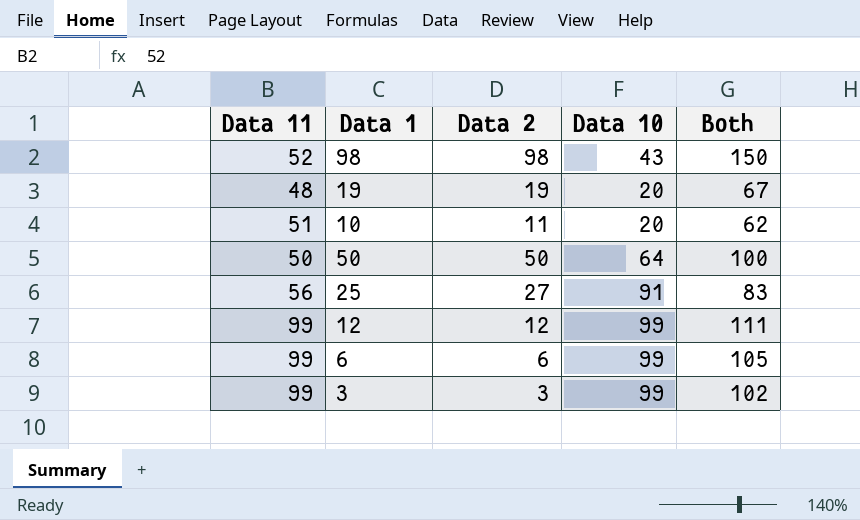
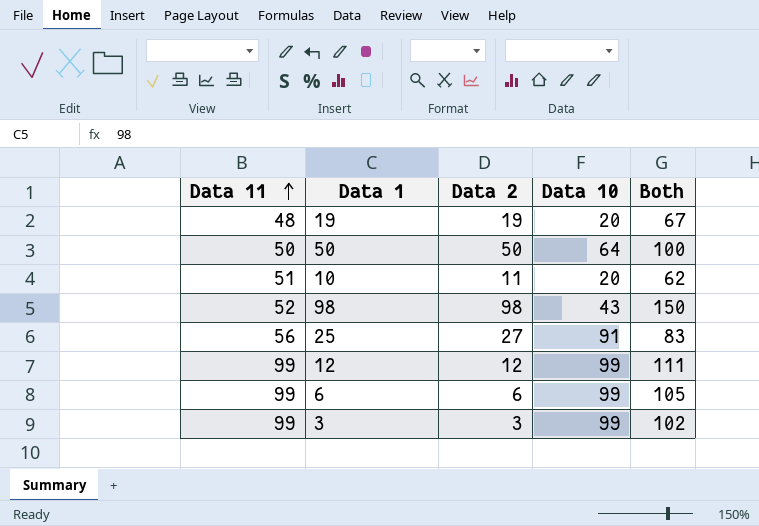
row order: none -> Data 11 ascending

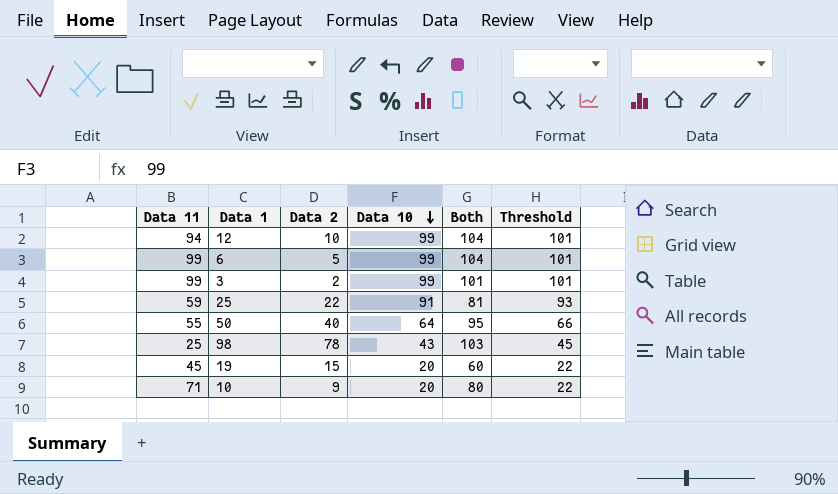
row order: Data 11 ascending -> Data 10 descending
column Threshold | formula: none -> [Data 10] + 2
12 | Data 11: 99 -> 94
12 | Data 2: 12 -> 10
12 | Both: 111 -> 104
6 | Data 2: 6 -> 5
6 | Both: 105 -> 104
3 | Data 2: 3 -> 2
3 | Both: 102 -> 101
25 | Data 11: 56 -> 59
25 | Data 2: 27 -> 22
25 | Both: 83 -> 81
50 | Data 11: 50 -> 55
50 | Data 2: 50 -> 40
50 | Both: 100 -> 95
98 | Data 11: 52 -> 25
98 | Data 2: 98 -> 78
98 | Both: 150 -> 103
19 | Data 11: 48 -> 45
19 | Data 2: 19 -> 15
19 | Both: 67 -> 60
10 | Data 11: 51 -> 71
10 | Data 2: 11 -> 9
10 | Both: 62 -> 80

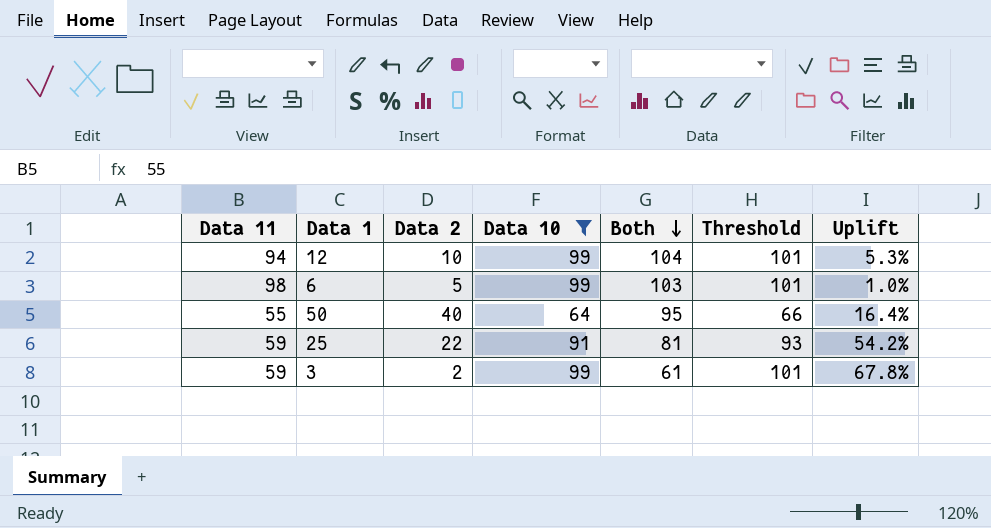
filter: none -> Data 10 >= 64
row order: Data 10 descending -> Both descending
column Uplift | formula: none -> ([Data 10] - [Data 11]) / [Data 11]
6 | Data 11: 99 -> 98
6 | Both: 104 -> 103
3 | Data 11: 99 -> 59
3 | Both: 101 -> 61

